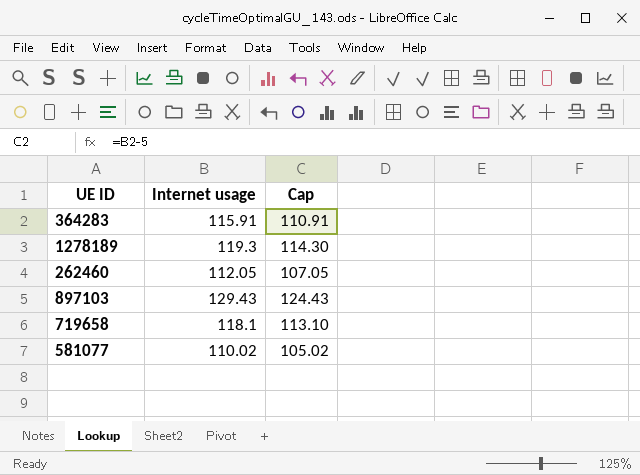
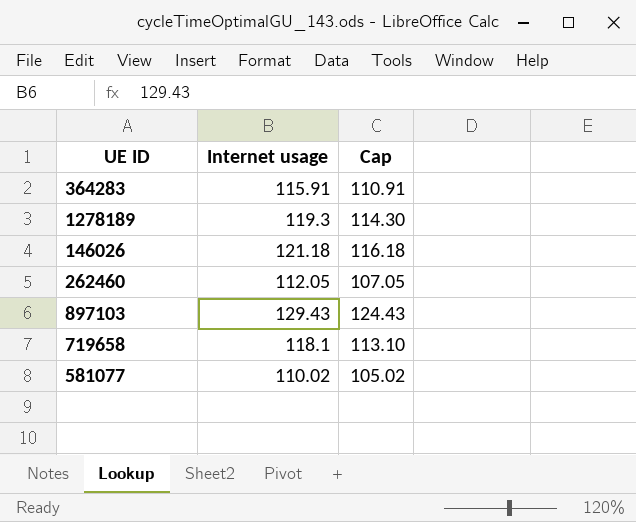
row 146026: none -> 121.18 | 116.18

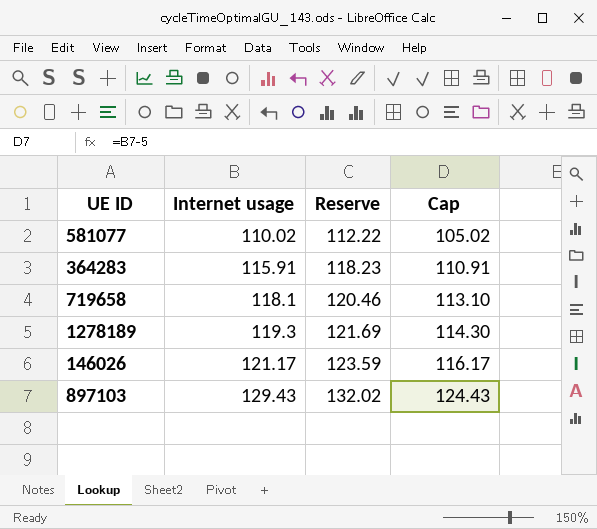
row order: none -> Internet usage ascending
column Reserve | formula: none -> [Internet usage] * 1.02
row 262460: 112.05 | 107.05 -> none
146026 | Internet usage: 121.18 -> 121.17
146026 | Cap: 116.18 -> 116.17

